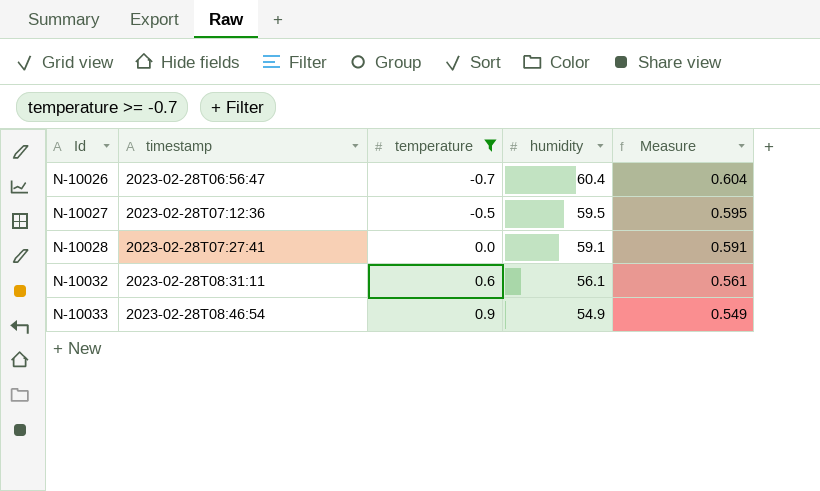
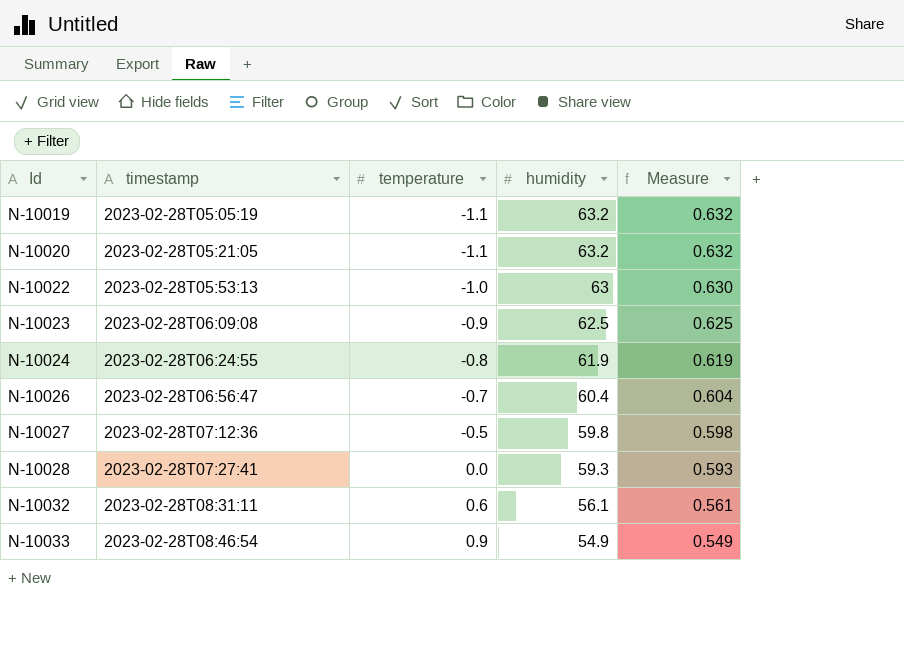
filter: temperature >= -0.7 -> none
N-10027 | humidity: 59.5 -> 59.8
N-10027 | Measure: 0.595 -> 0.598
N-10028 | humidity: 59.1 -> 59.3
N-10028 | Measure: 0.591 -> 0.593

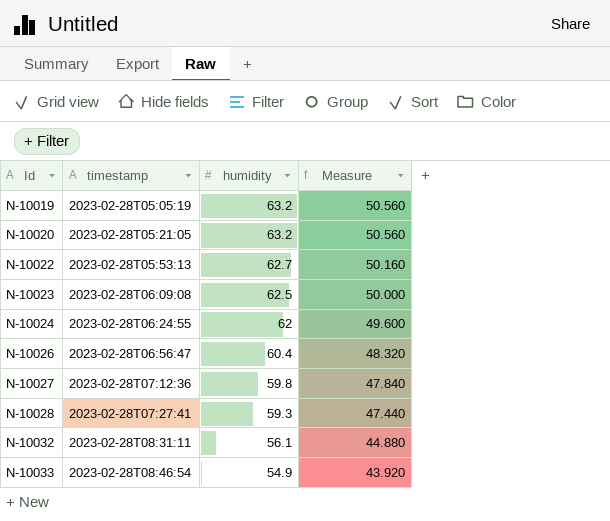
column temperature | position: 3 -> none
column Measure | formula: [humidity] * 0.01 -> [humidity] * 0.8
N-10022 | humidity: 63 -> 62.7
N-10024 | humidity: 61.9 -> 62

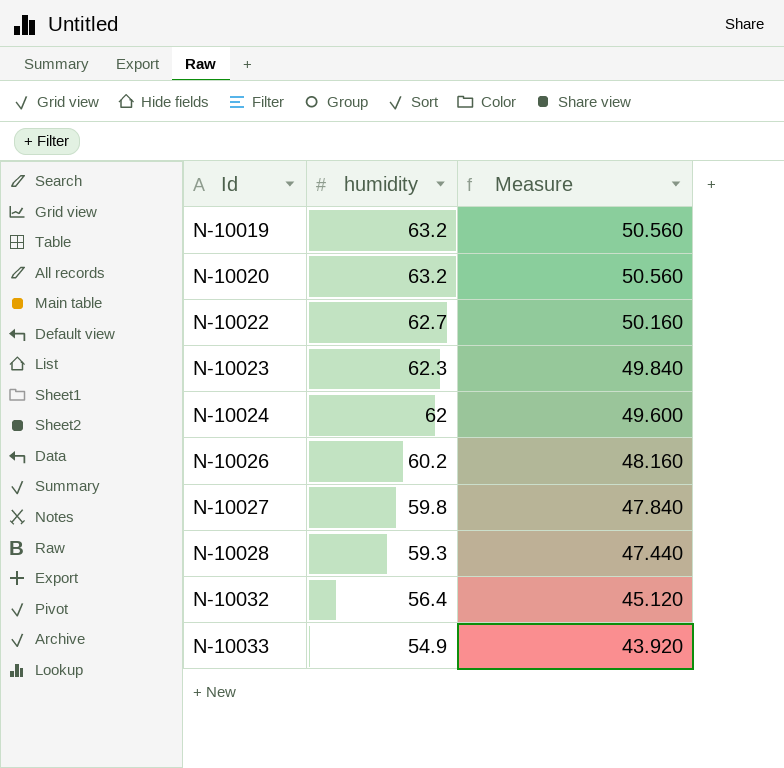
column timestamp | position: 2 -> none
N-10023 | humidity: 62.5 -> 62.3
N-10023 | Measure: 50.000 -> 49.840
N-10026 | humidity: 60.4 -> 60.2
N-10026 | Measure: 48.320 -> 48.160
N-10032 | humidity: 56.1 -> 56.4
N-10032 | Measure: 44.880 -> 45.120

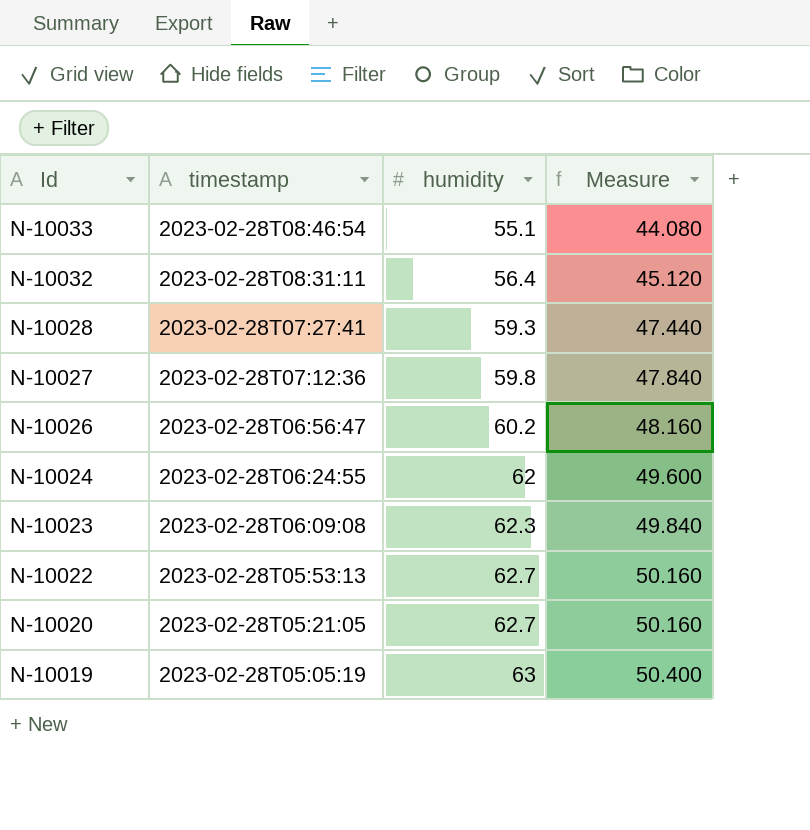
row order: Id ascending -> Id descending
column timestamp | position: none -> 2
N-10033 | humidity: 54.9 -> 55.1
N-10033 | Measure: 43.920 -> 44.080
N-10020 | humidity: 63.2 -> 62.7
N-10020 | Measure: 50.560 -> 50.160
N-10019 | humidity: 63.2 -> 63
N-10019 | Measure: 50.560 -> 50.400

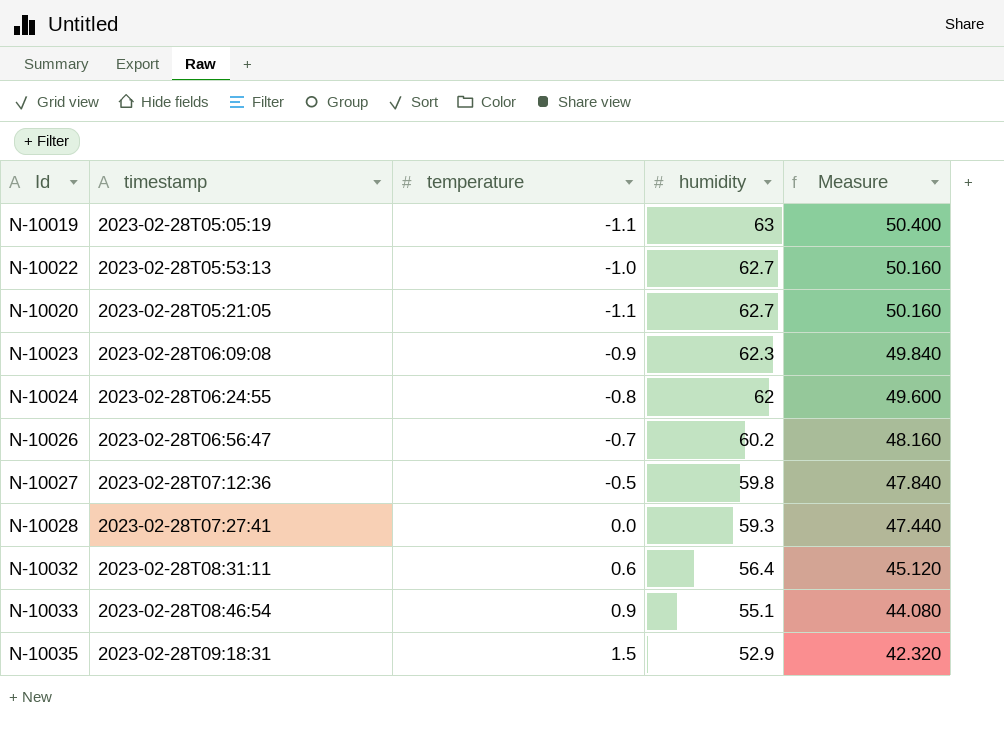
row order: Id descending -> humidity descending
column temperature | position: none -> 3
row N-10035: none -> 2023-02-28T09:18:31 | 1.5 | 52.9 | 42.320

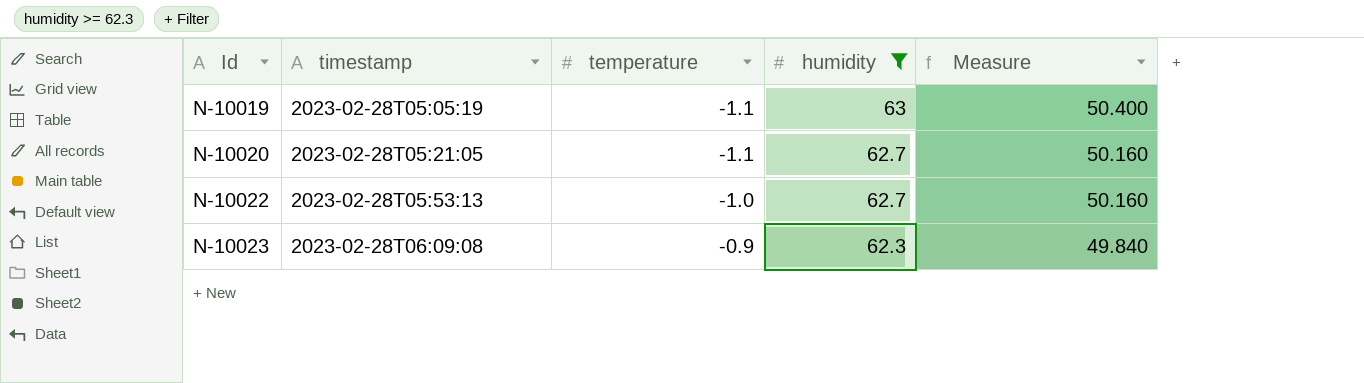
filter: none -> humidity >= 62.3
row order: humidity descending -> Id ascending

